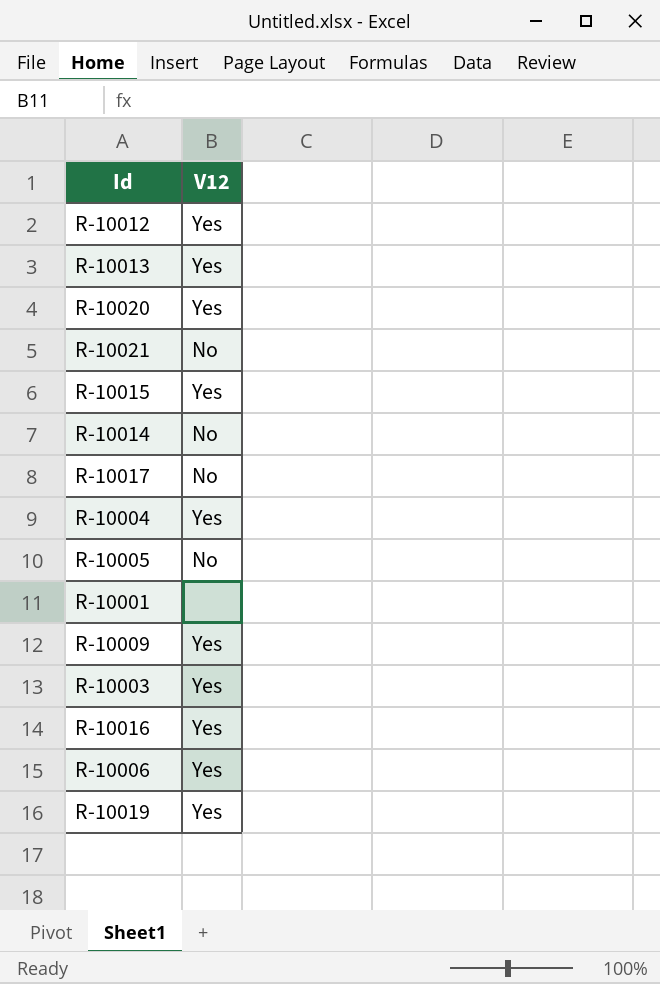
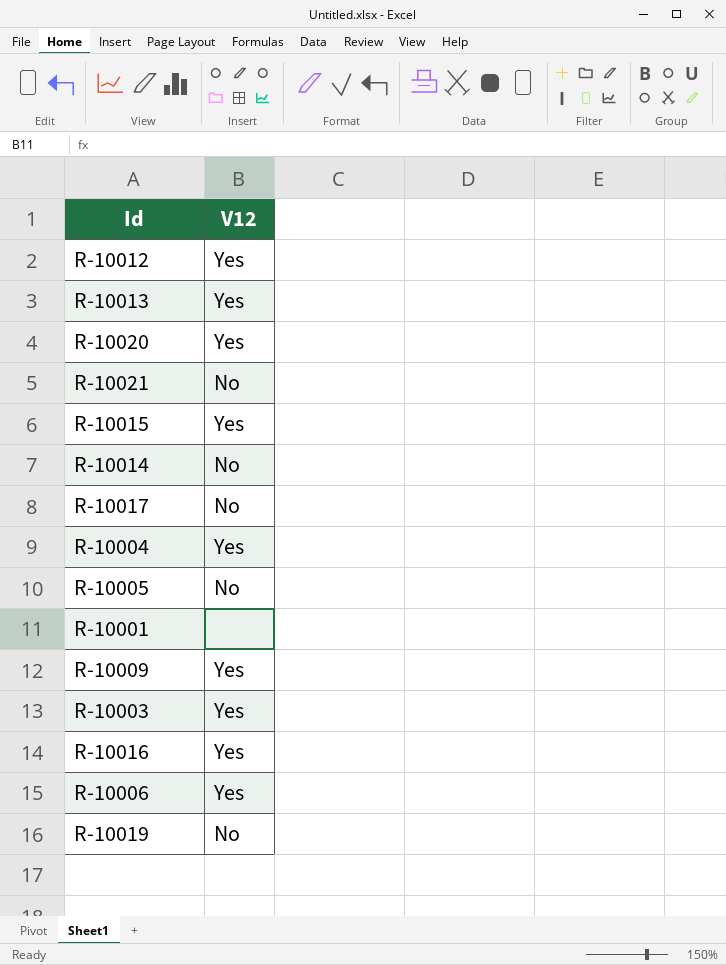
R-10019 | V12: Yes -> No

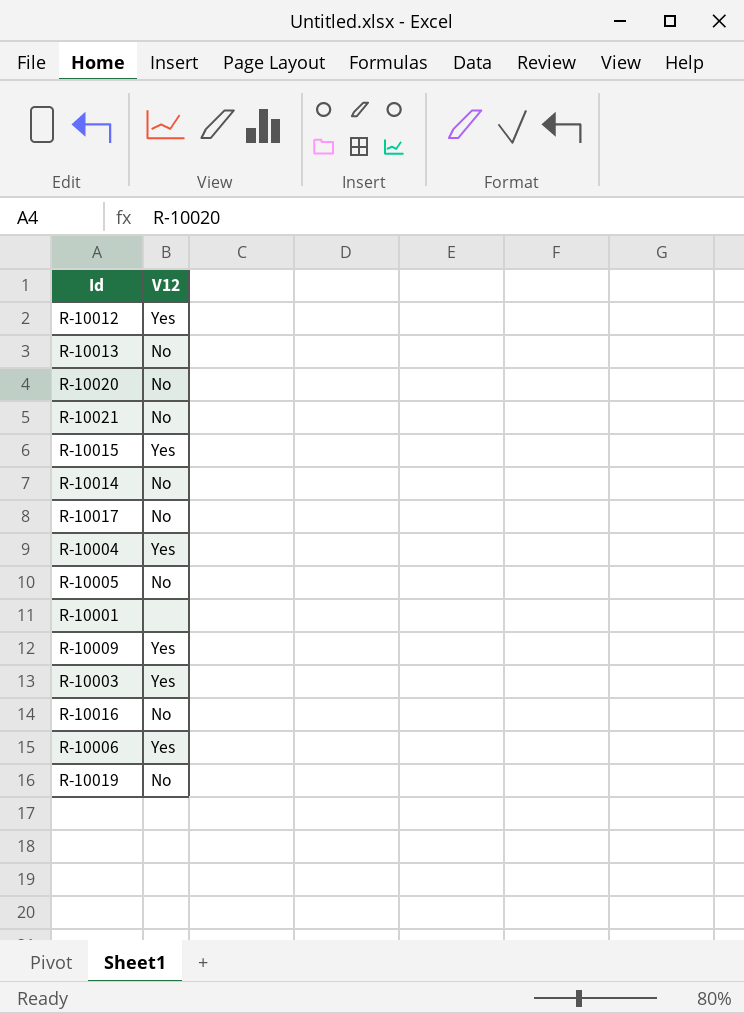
R-10013 | V12: Yes -> No
R-10020 | V12: Yes -> No
R-10016 | V12: Yes -> No

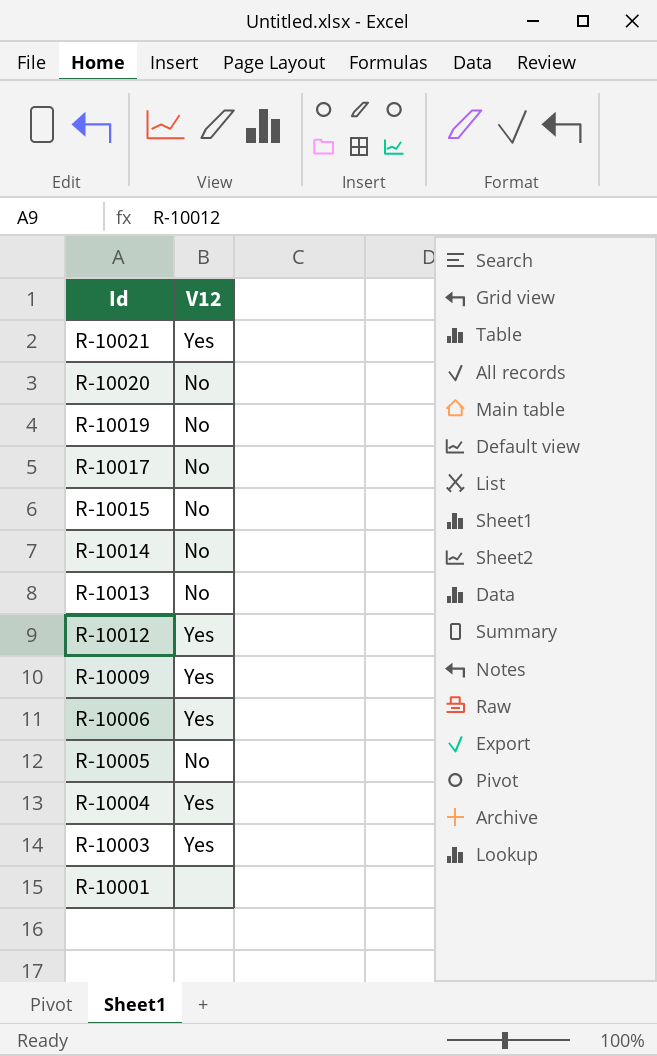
row order: none -> Id descending
row R-10016: No -> none
R-10021 | V12: No -> Yes
R-10015 | V12: Yes -> No

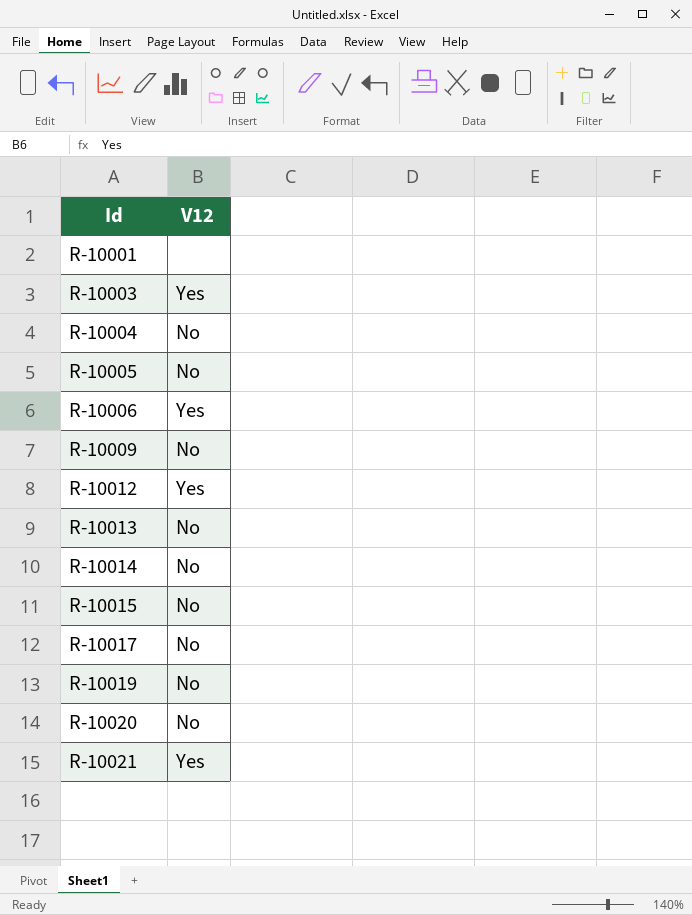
row order: Id descending -> Id ascending
R-10004 | V12: Yes -> No
R-10009 | V12: Yes -> No

